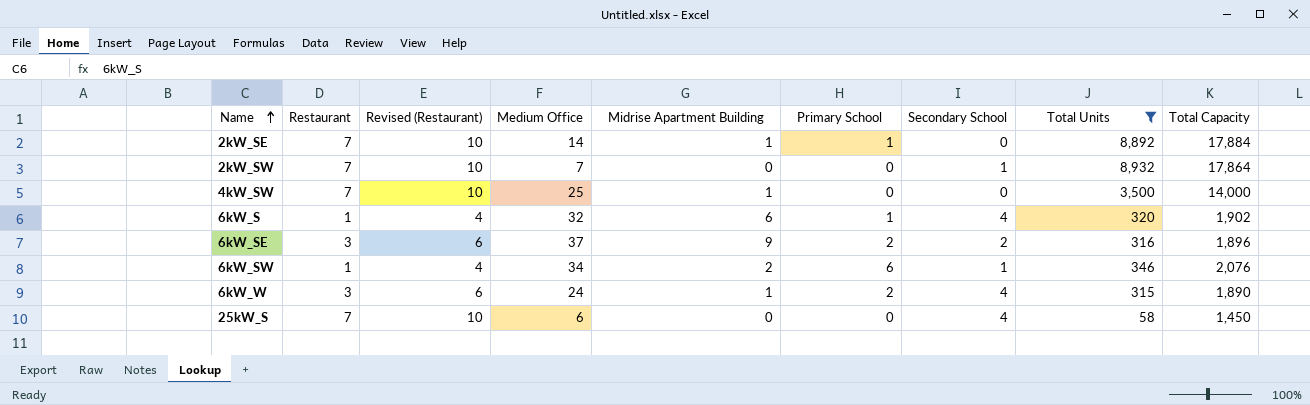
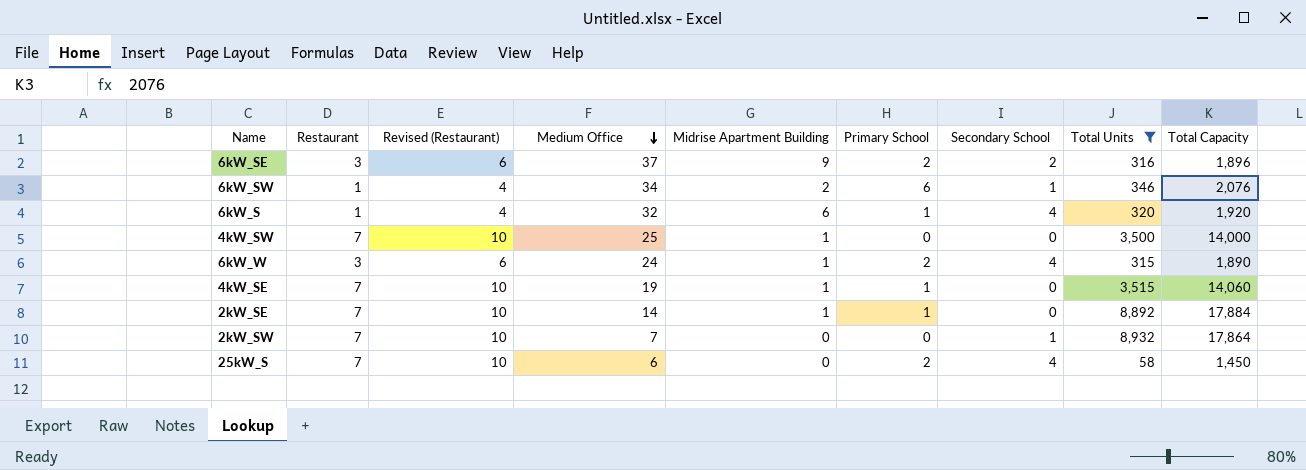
row order: Name ascending -> Medium Office descending
6kW_S | Total Capacity: 1,902 -> 1,920
row 4kW_SE: none -> 7 | 10 | 19 | 1 | 1 | 0 | 3,515 | 14,060
25kW_S | Primary School: 0 -> 2

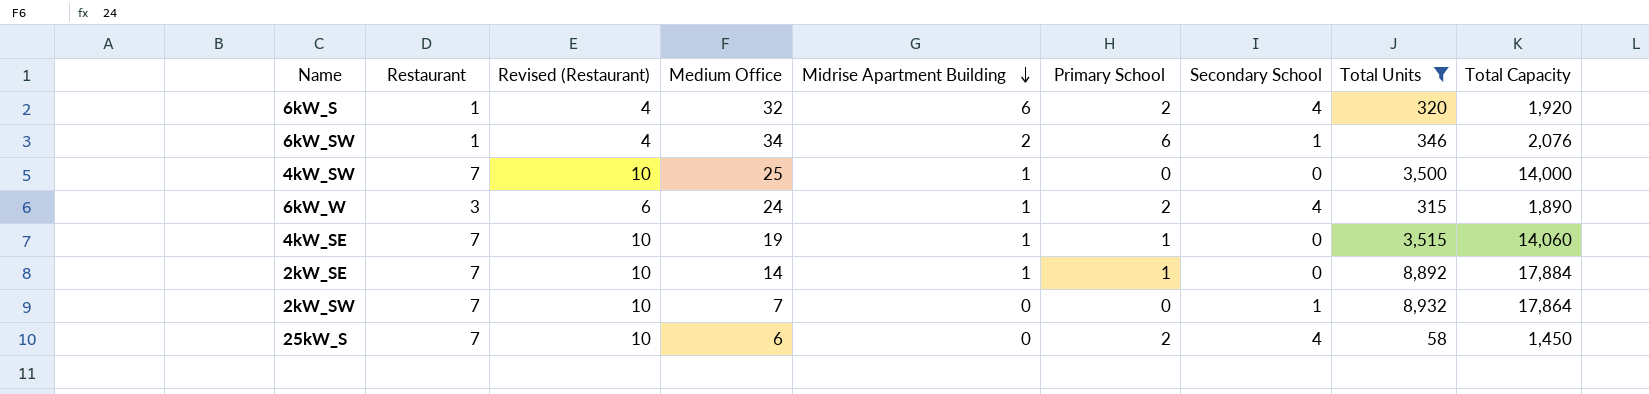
row order: Medium Office descending -> Midrise Apartment Building descending
row 6kW_SE: 3 | 6 | 37 | 9 | 2 | 2 | 316 | 1,896 -> none
6kW_S | Primary School: 1 -> 2

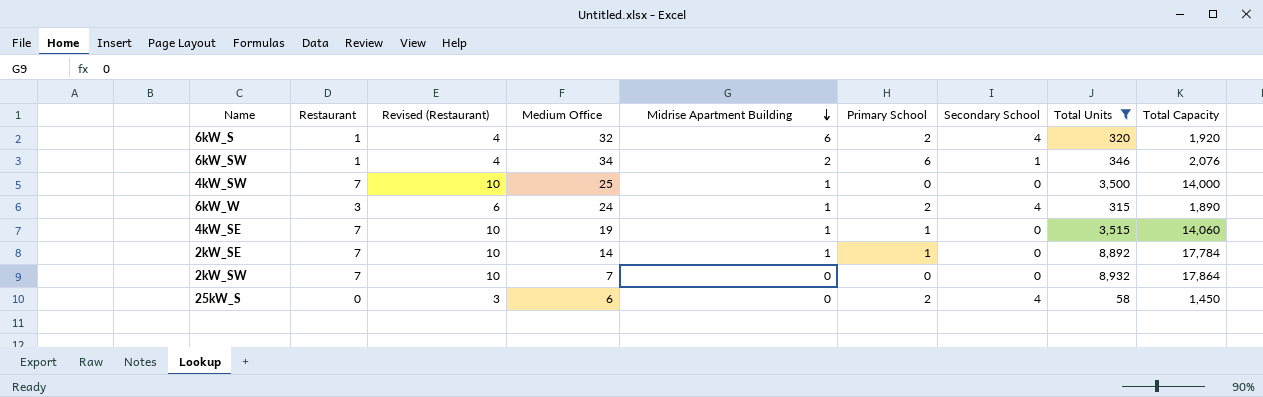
2kW_SE | Total Capacity: 17,884 -> 17,784
2kW_SW | Secondary School: 1 -> 0
25kW_S | Restaurant: 7 -> 0
25kW_S | Revised (Restaurant): 10 -> 3

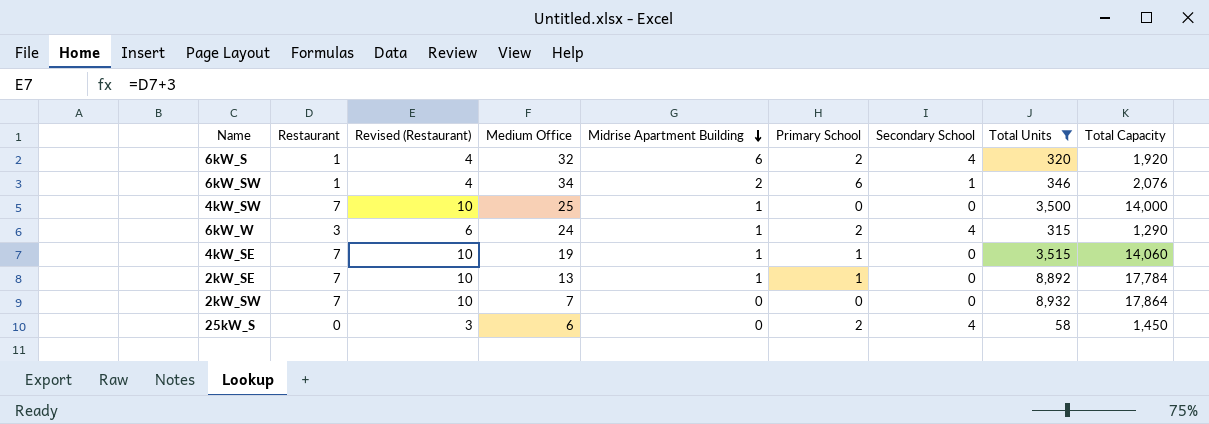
6kW_W | Total Capacity: 1,890 -> 1,290
2kW_SE | Medium Office: 14 -> 13

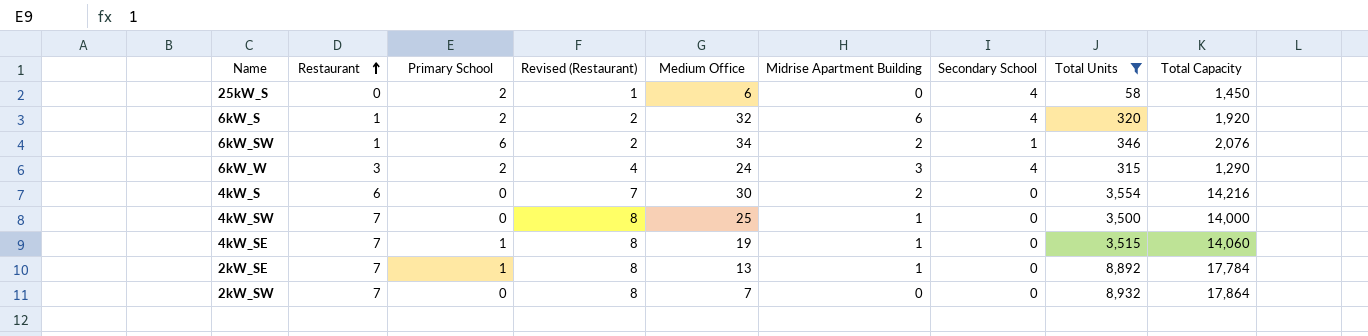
row order: Midrise Apartment Building descending -> Restaurant ascending
column Primary School | position: 6 -> 3
column Revised (Restaurant) | formula: [Restaurant] + 3 -> [Restaurant] + 1
6kW_W | Midrise Apartment Building: 1 -> 3
row 4kW_S: none -> 6 | 0 | 7 | 30 | 2 | 0 | 3,554 | 14,216

